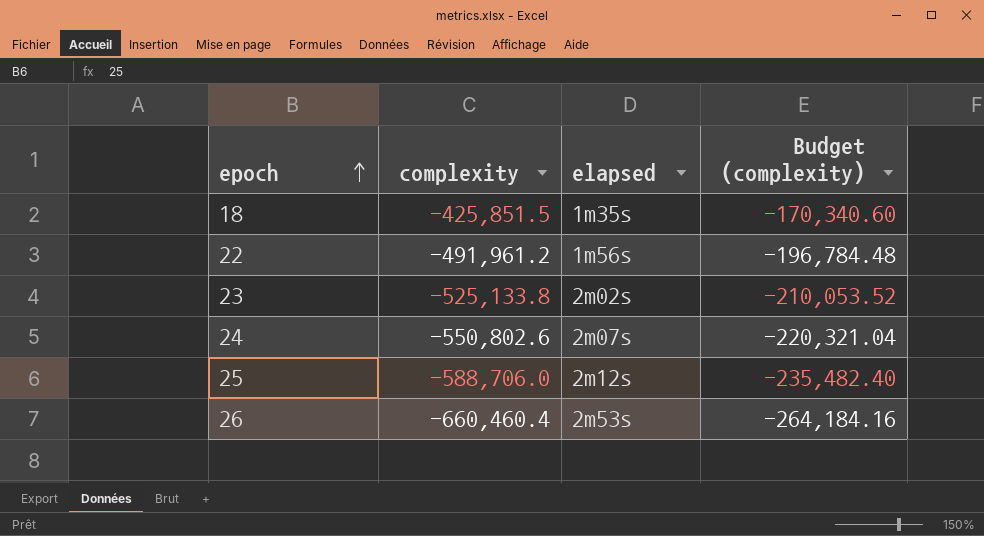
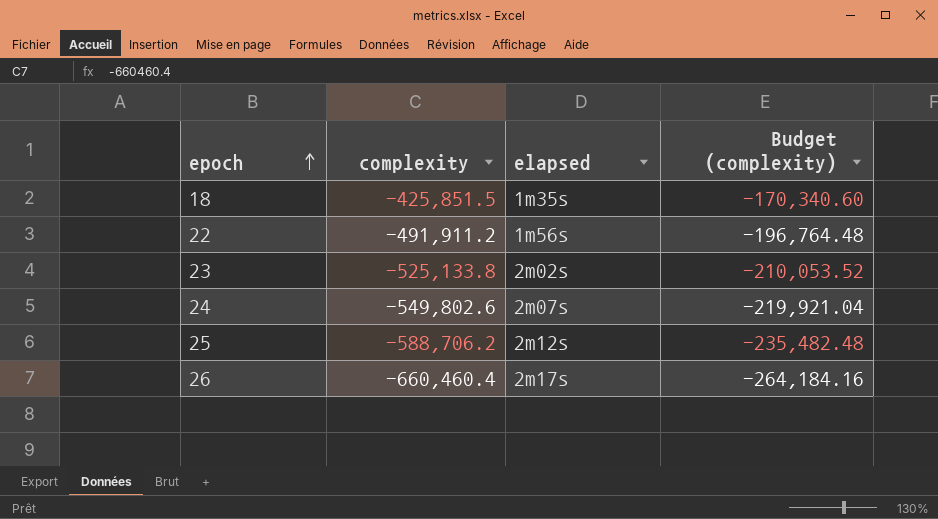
22 | complexity: -491,961.2 -> -491,911.2
22 | Budget (complexity): -196,784.48 -> -196,764.48
24 | complexity: -550,802.6 -> -549,802.6
24 | Budget (complexity): -220,321.04 -> -219,921.04
25 | complexity: -588,706.0 -> -588,706.2
25 | Budget (complexity): -235,482.40 -> -235,482.48
26 | elapsed: 2m53s -> 2m17s

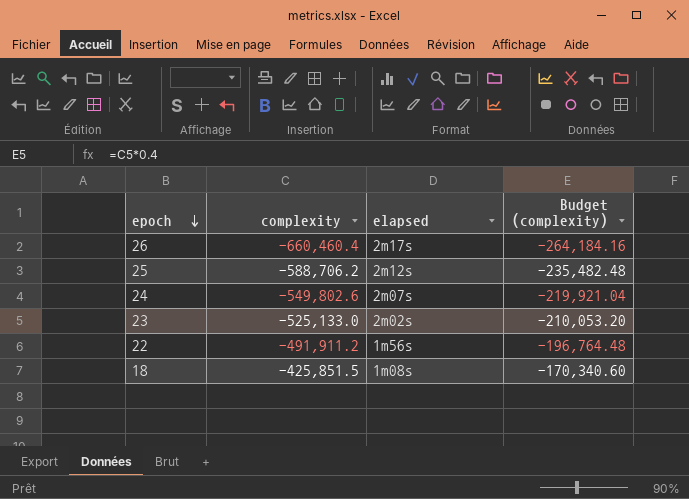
row order: epoch ascending -> epoch descending
23 | complexity: -525,133.8 -> -525,133.0
23 | Budget (complexity): -210,053.52 -> -210,053.20
18 | elapsed: 1m35s -> 1m08s

